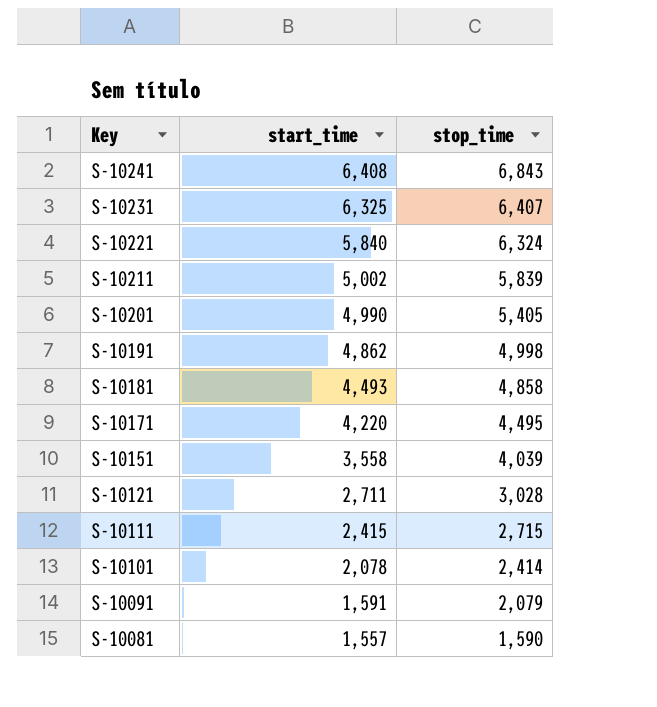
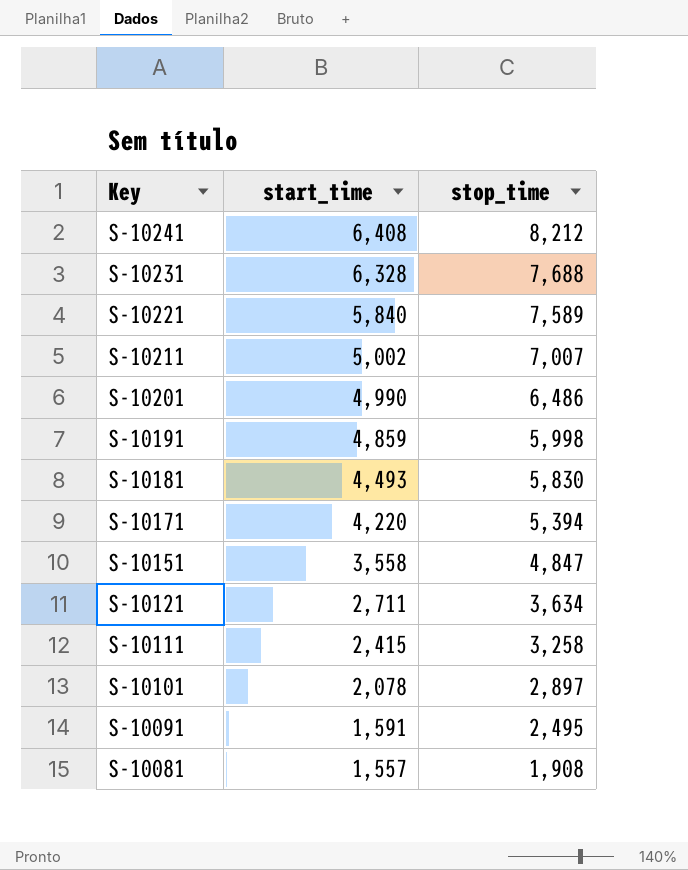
S-10241 | stop_time: 6,843 -> 8,212
S-10231 | start_time: 6,325 -> 6,328
S-10231 | stop_time: 6,407 -> 7,688
S-10221 | stop_time: 6,324 -> 7,589
S-10211 | stop_time: 5,839 -> 7,007
S-10201 | stop_time: 5,405 -> 6,486
S-10191 | start_time: 4,862 -> 4,859
S-10191 | stop_time: 4,998 -> 5,998
S-10181 | stop_time: 4,858 -> 5,830
S-10171 | stop_time: 4,495 -> 5,394
S-10151 | stop_time: 4,039 -> 4,847
S-10121 | stop_time: 3,028 -> 3,634
S-10111 | stop_time: 2,715 -> 3,258
S-10101 | stop_time: 2,414 -> 2,897
S-10091 | stop_time: 2,079 -> 2,495
S-10081 | stop_time: 1,590 -> 1,908

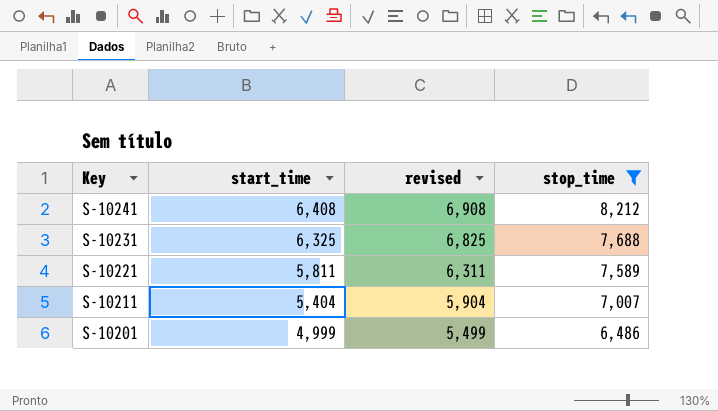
filter: none -> stop_time >= 6,486
column revised | formula: none -> [start_time] + 500
S-10231 | start_time: 6,328 -> 6,325
S-10221 | start_time: 5,840 -> 5,811
S-10211 | start_time: 5,002 -> 5,404
S-10201 | start_time: 4,990 -> 4,999

